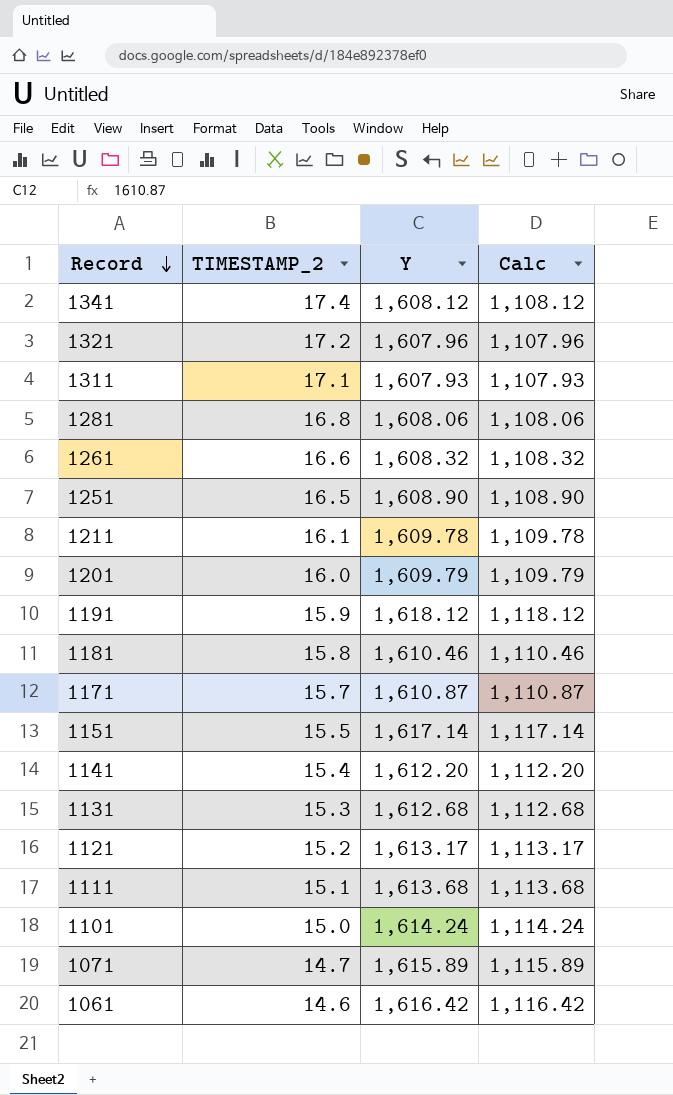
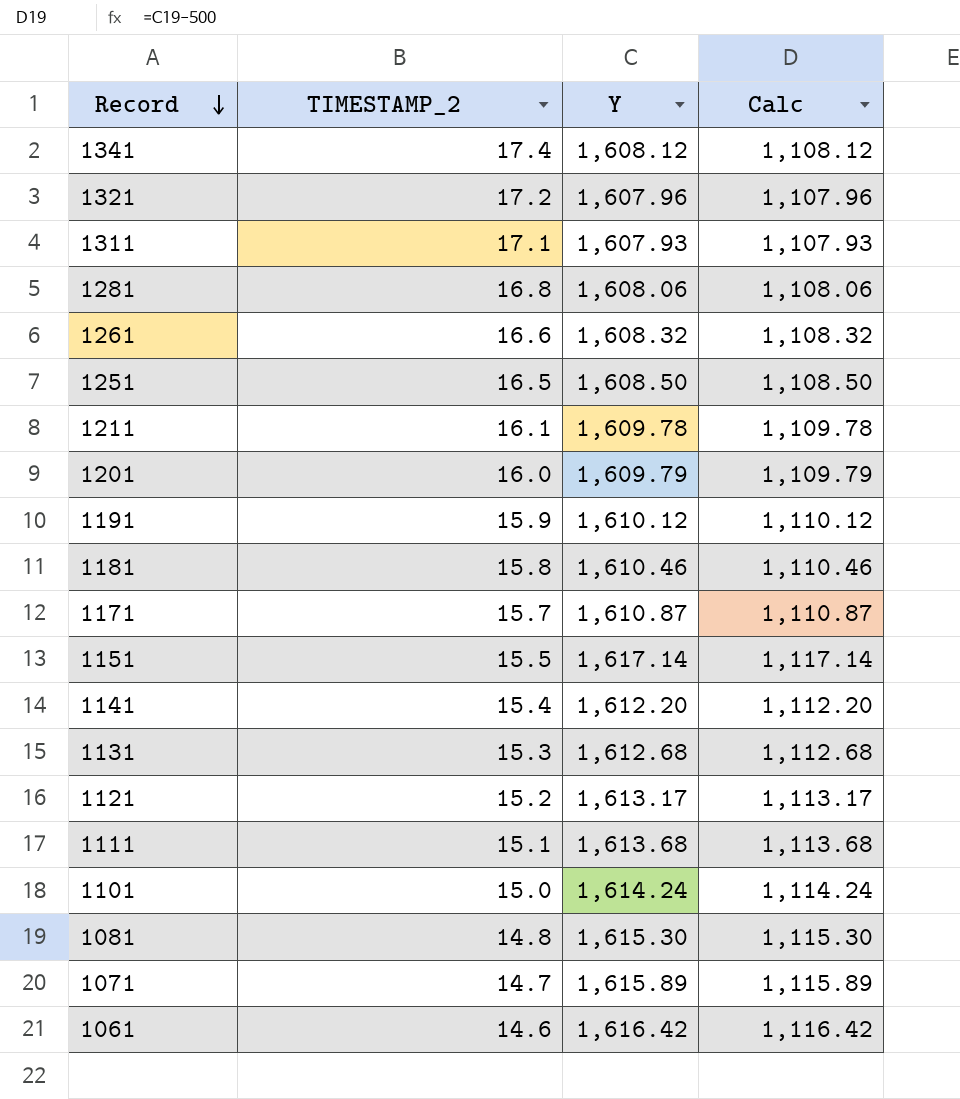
1251 | Y: 1,608.90 -> 1,608.50
1251 | Calc: 1,108.90 -> 1,108.50
1191 | Y: 1,618.12 -> 1,610.12
1191 | Calc: 1,118.12 -> 1,110.12
row 1081: none -> 14.8 | 1,615.30 | 1,115.30

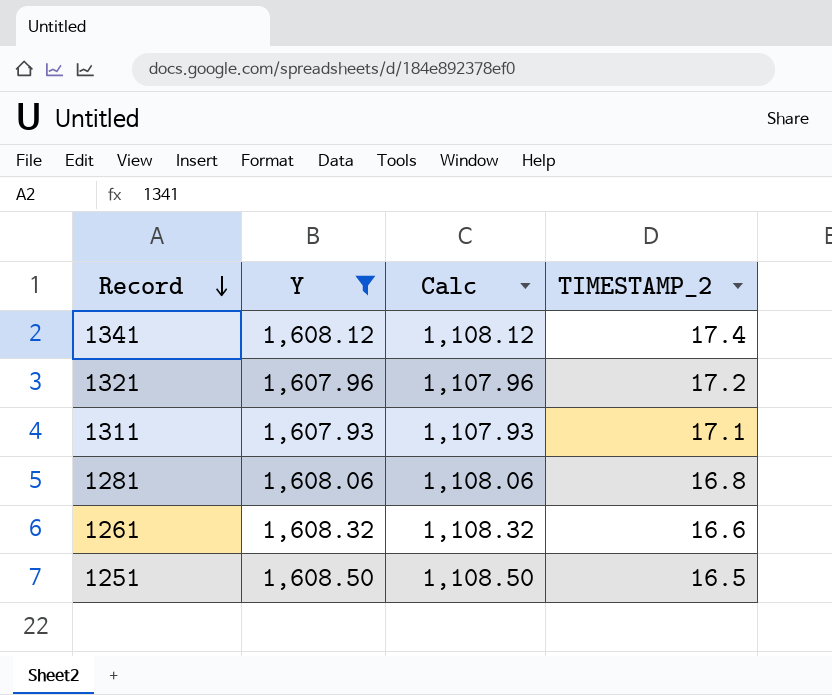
filter: none -> Y <= 1,608.50
column TIMESTAMP_2 | position: 2 -> 4

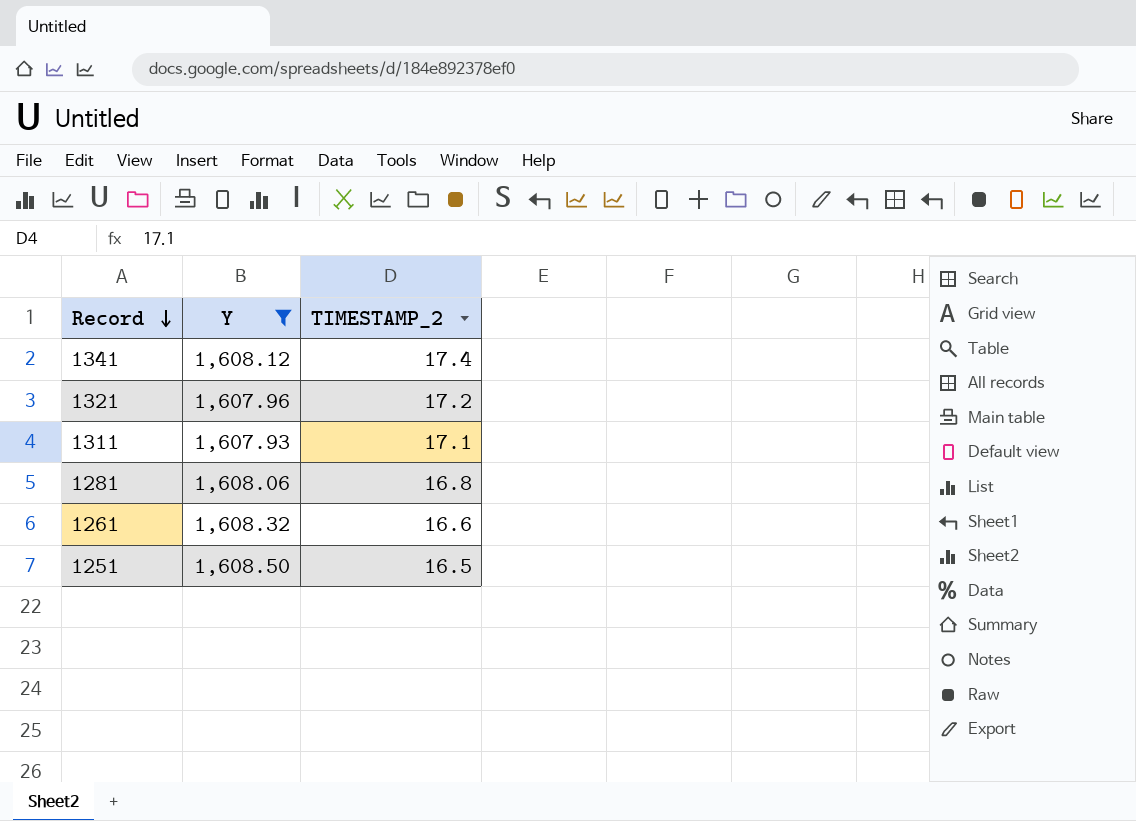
column Calc | formula: [Y] - 500 -> none

